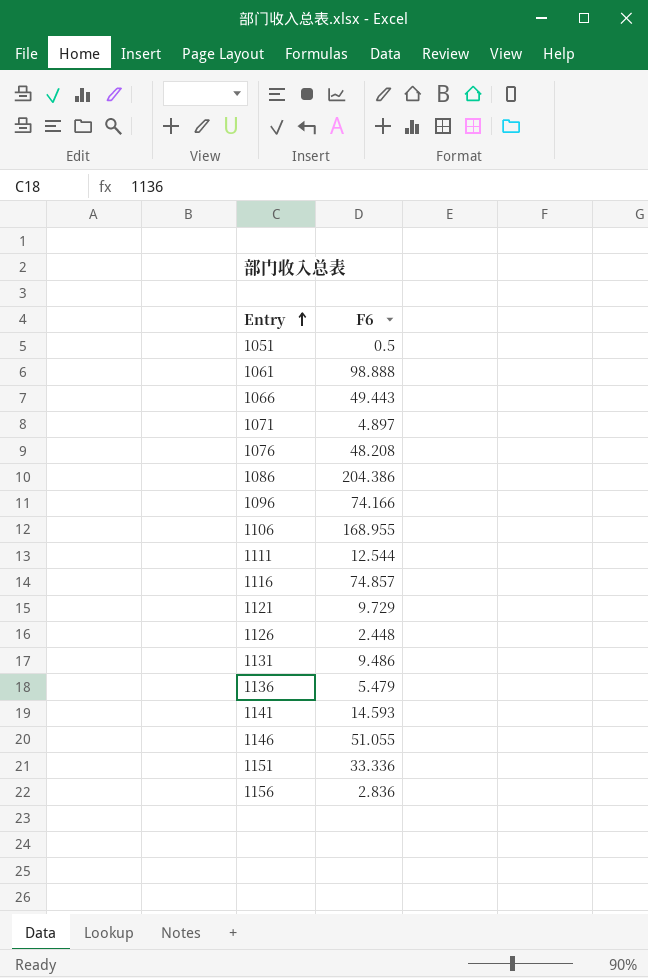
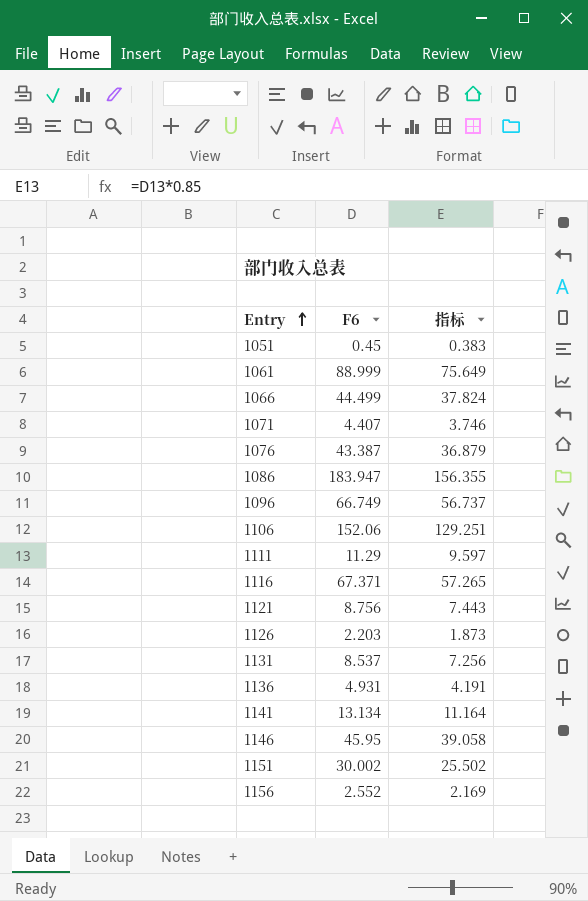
column 指标 | formula: none -> [F6] * 0.85
1051 | F6: 0.5 -> 0.45
1061 | F6: 98.888 -> 88.999
1066 | F6: 49.443 -> 44.499
1071 | F6: 4.897 -> 4.407
1076 | F6: 48.208 -> 43.387
1086 | F6: 204.386 -> 183.947
1096 | F6: 74.166 -> 66.749
1106 | F6: 168.955 -> 152.06
1111 | F6: 12.544 -> 11.29
1116 | F6: 74.857 -> 67.371
1121 | F6: 9.729 -> 8.756
1126 | F6: 2.448 -> 2.203
1131 | F6: 9.486 -> 8.537
1136 | F6: 5.479 -> 4.931
1141 | F6: 14.593 -> 13.134
1146 | F6: 51.055 -> 45.95
1151 | F6: 33.336 -> 30.002
1156 | F6: 2.836 -> 2.552

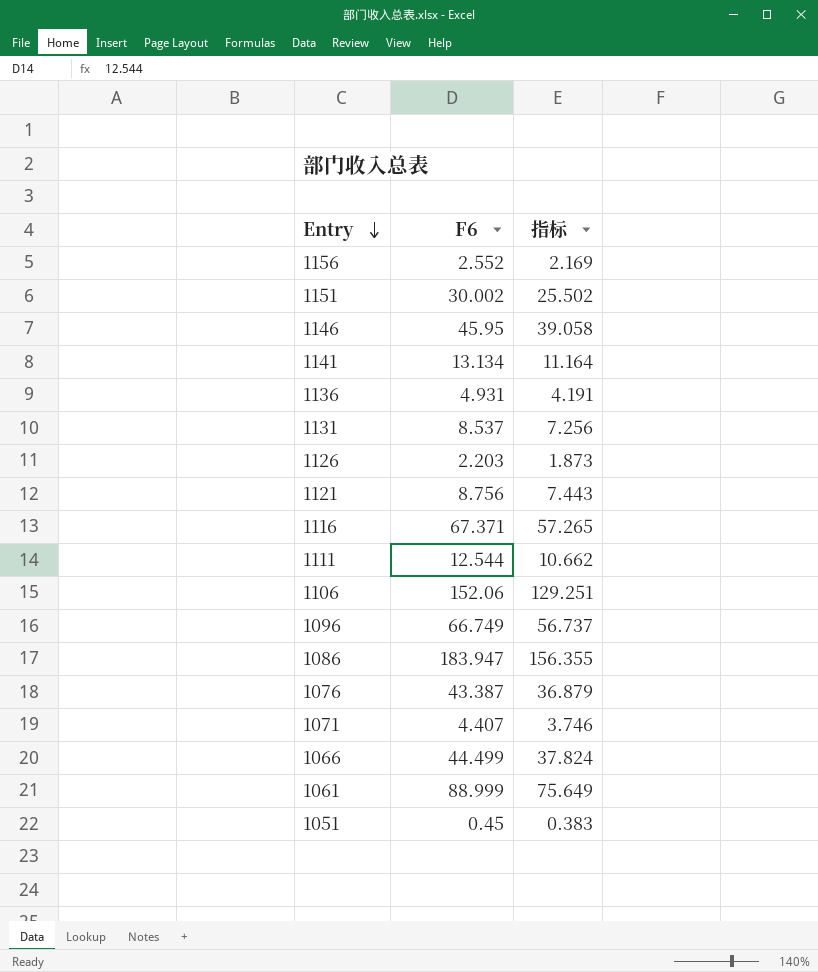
row order: Entry ascending -> Entry descending
1111 | F6: 11.29 -> 12.544
1111 | 指标: 9.597 -> 10.662

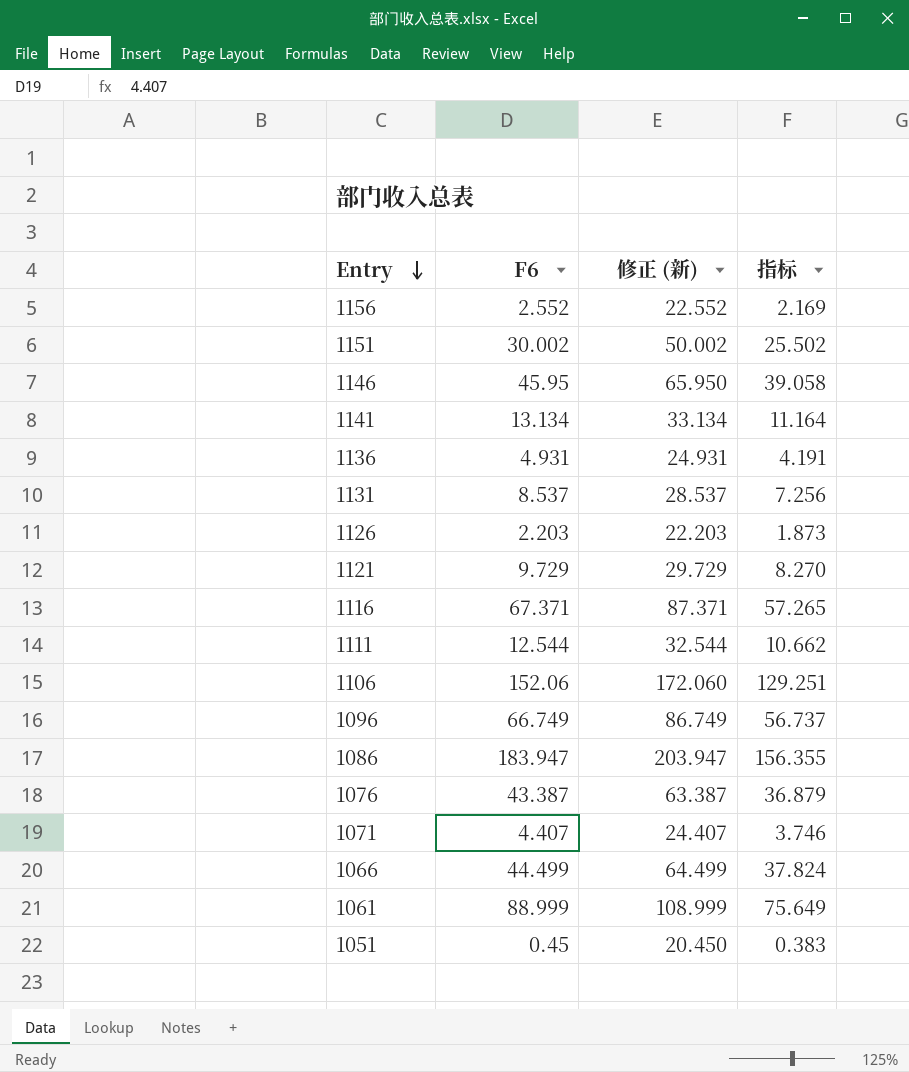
column 修正 (新) | formula: none -> [F6] + 20
1121 | F6: 8.756 -> 9.729
1121 | 指标: 7.443 -> 8.270

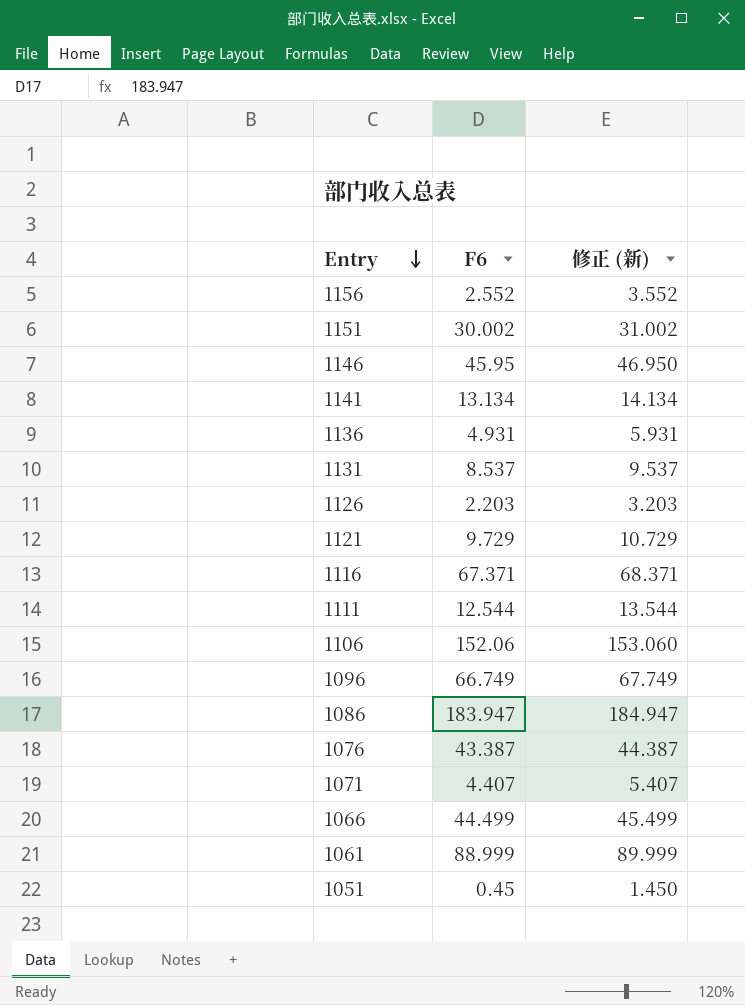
column 指标 | formula: [F6] * 0.85 -> none
column 修正 (新) | formula: [F6] + 20 -> [F6] + 1

